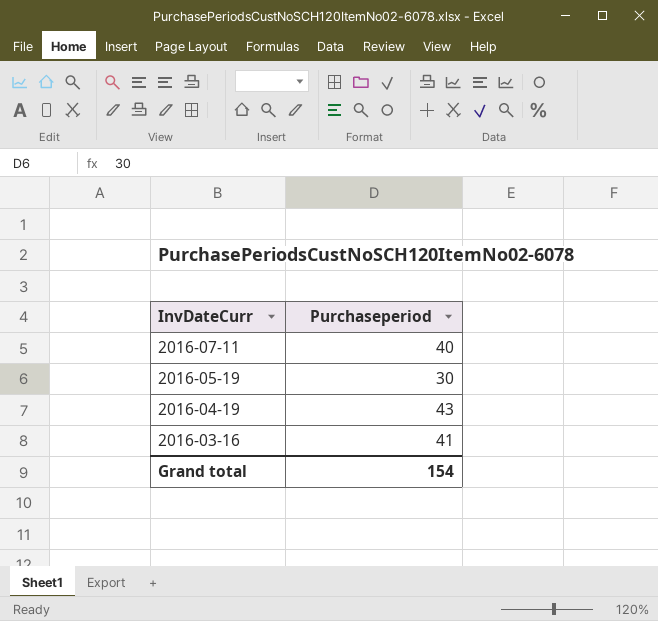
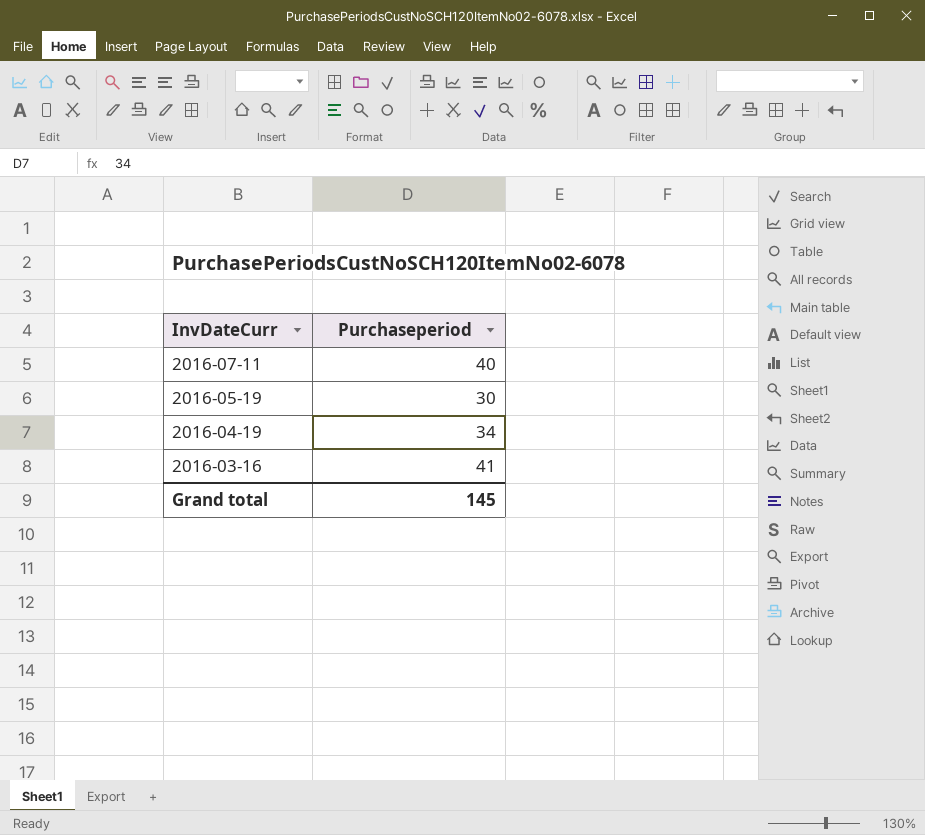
2016-04-19 | Purchaseperiod: 43 -> 34
Grand total | Purchaseperiod: 154 -> 145

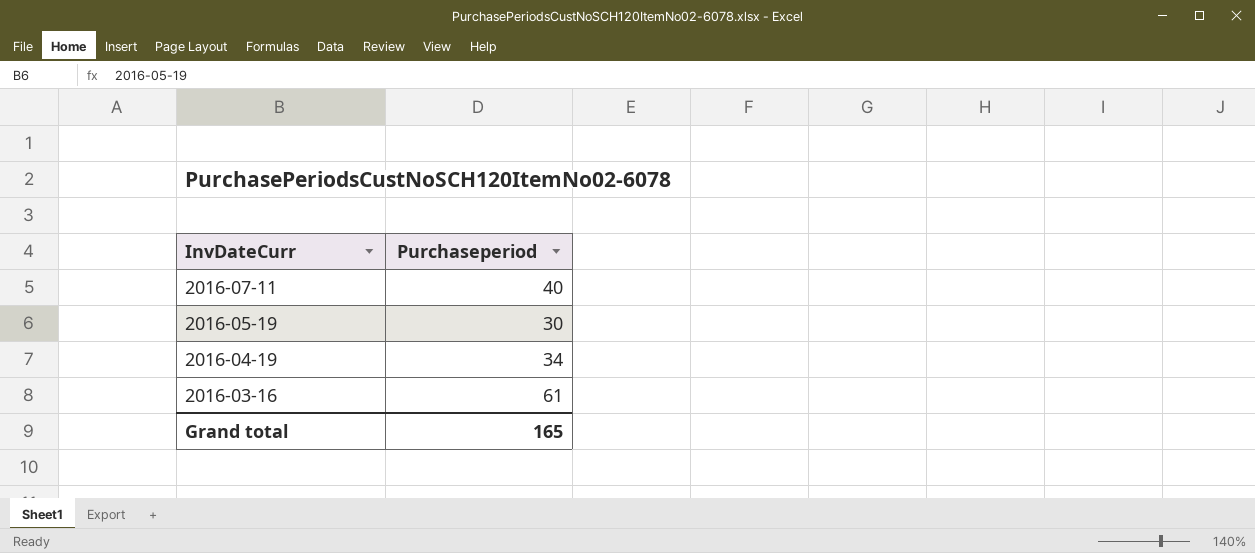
2016-03-16 | Purchaseperiod: 41 -> 61
Grand total | Purchaseperiod: 145 -> 165

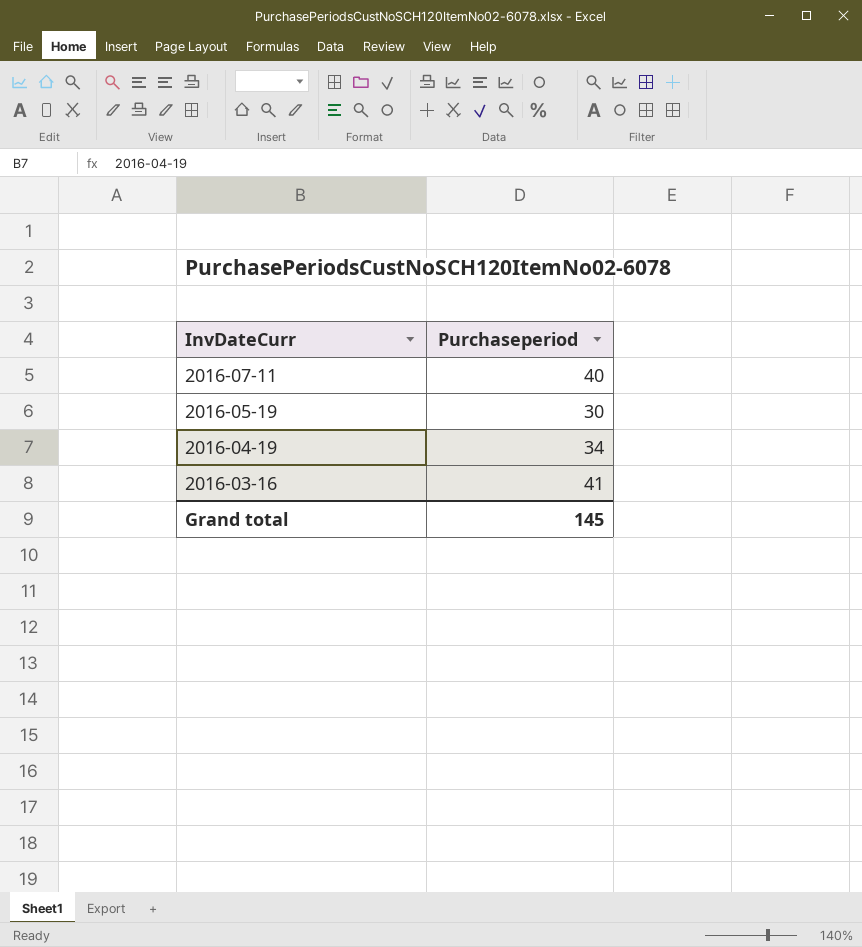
2016-03-16 | Purchaseperiod: 61 -> 41
Grand total | Purchaseperiod: 165 -> 145

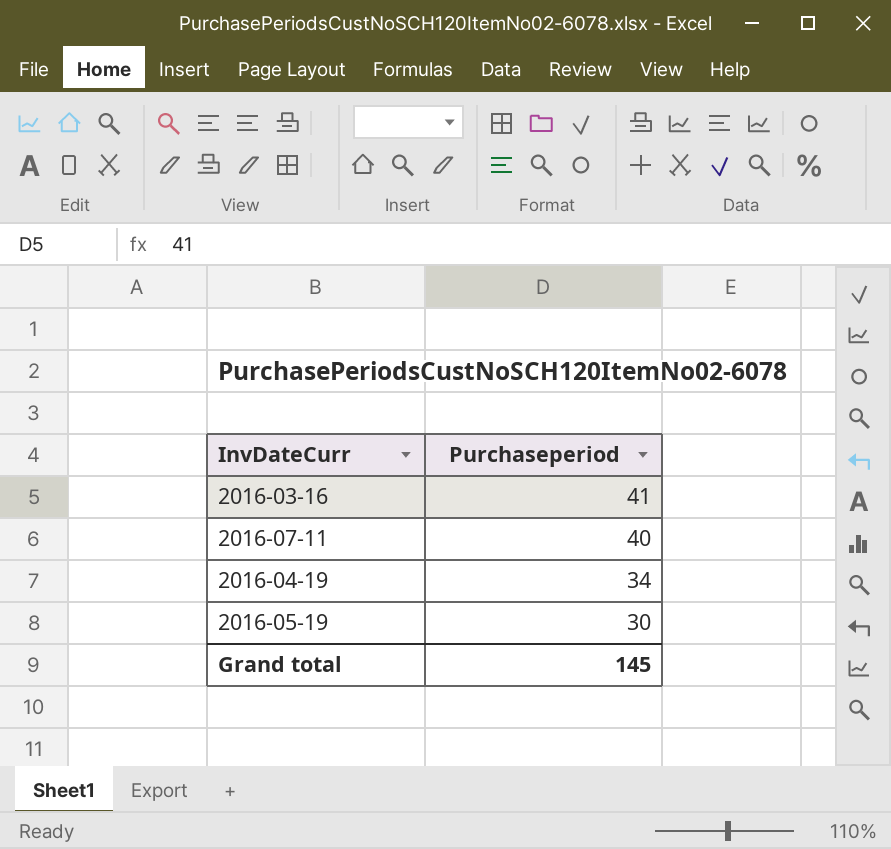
row order: InvDateCurr descending -> Purchaseperiod descending

